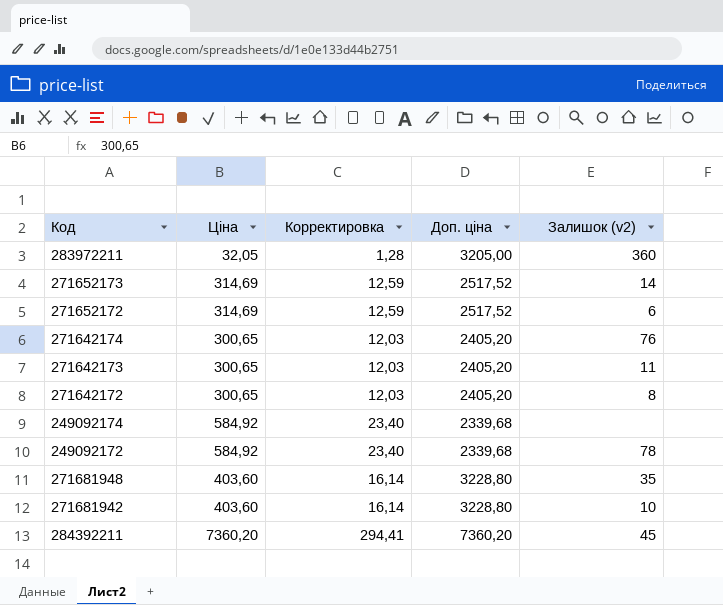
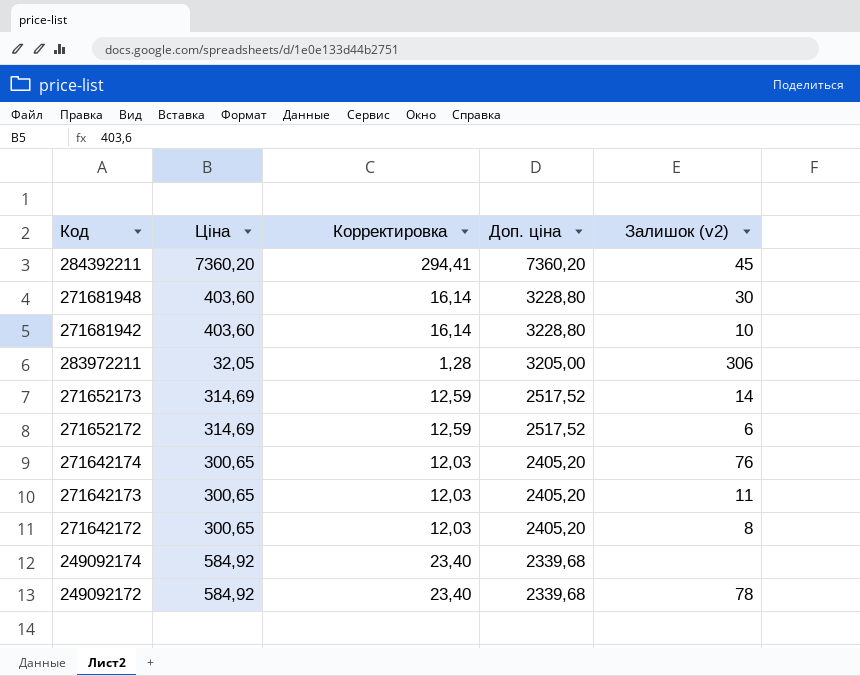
row order: none -> Доп. ціна descending
271681948 | Залишок (v2): 35 -> 30
283972211 | Залишок (v2): 360 -> 306

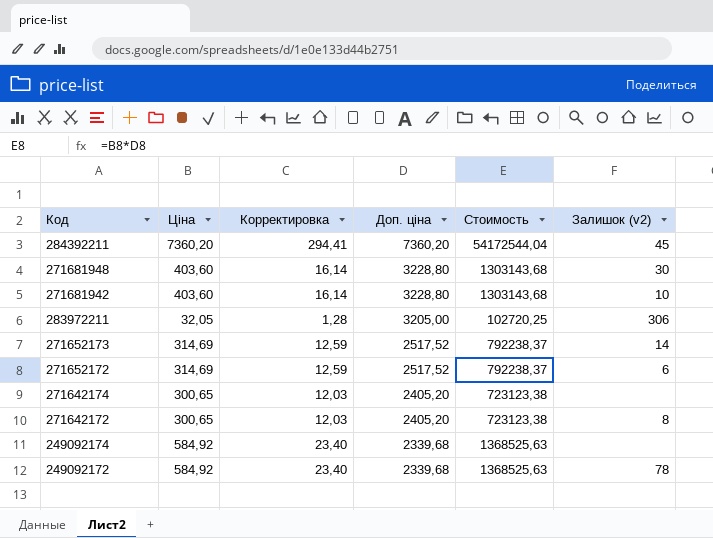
column Стоимость | formula: none -> [Ціна] * [Доп. ціна]
row 271642173: 300,65 | 12,03 | 2405,20 | 11 -> none
271642174 | Залишок (v2): 76 -> none

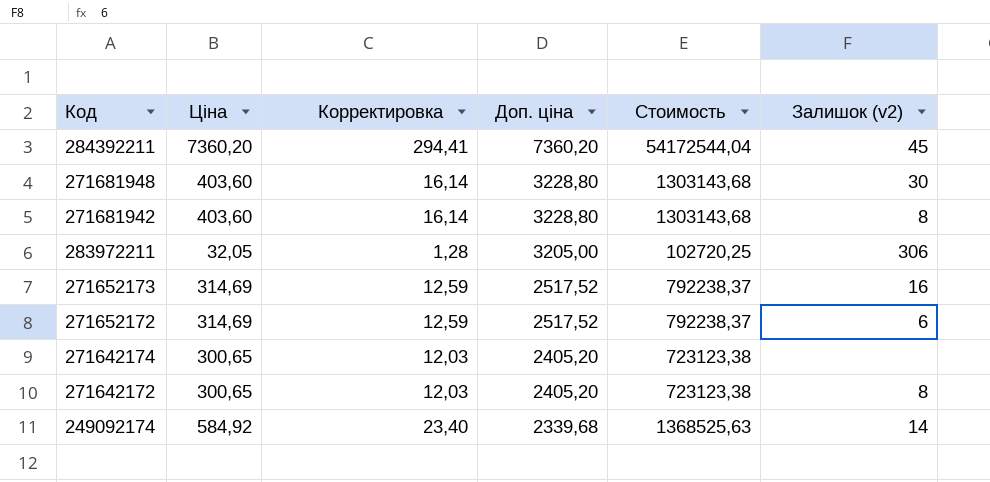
row 249092172: 584,92 | 23,40 | 2339,68 | 1368525,63 | 78 -> none
271681942 | Залишок (v2): 10 -> 8
271652173 | Залишок (v2): 14 -> 16
249092174 | Залишок (v2): none -> 14

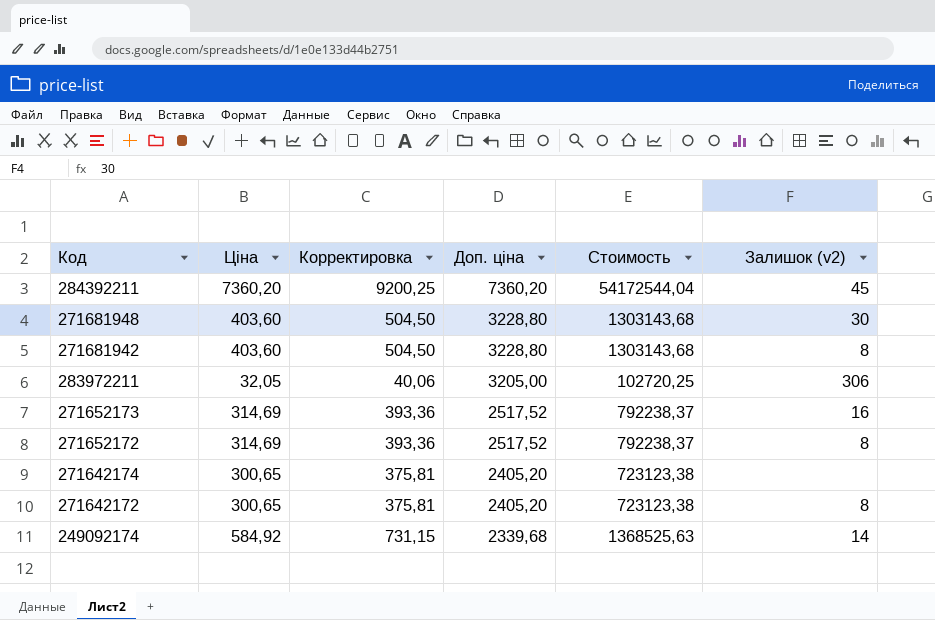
column Корректировка | formula: [Ціна] * 0,04 -> [Ціна] * 1,25
271652172 | Залишок (v2): 6 -> 8

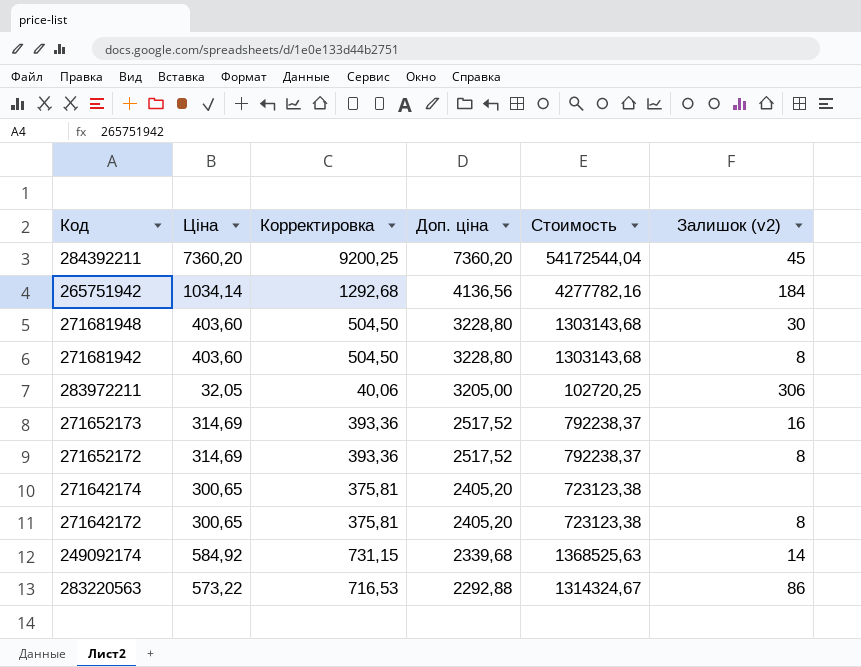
row 265751942: none -> 1034,14 | 1292,68 | 4136,56 | 4277782,16 | 184
row 283220563: none -> 573,22 | 716,53 | 2292,88 | 1314324,67 | 86

